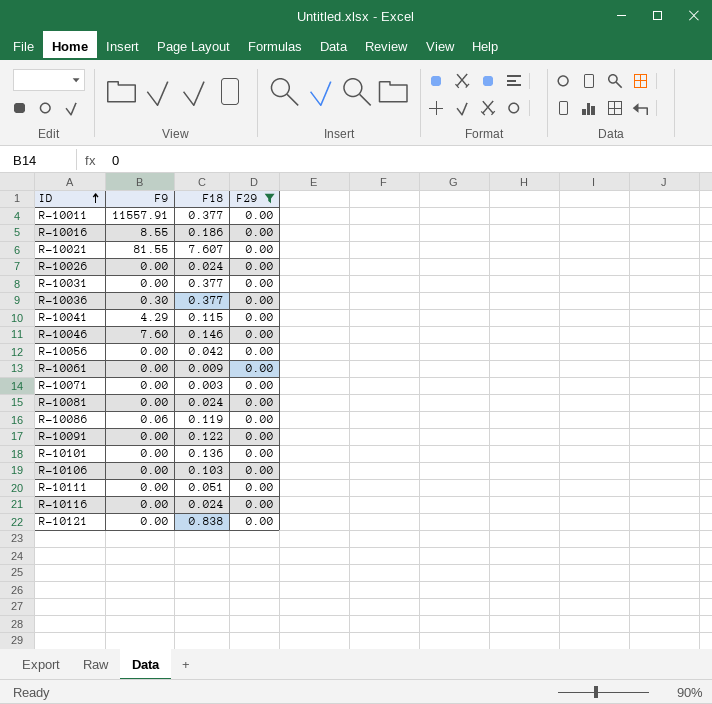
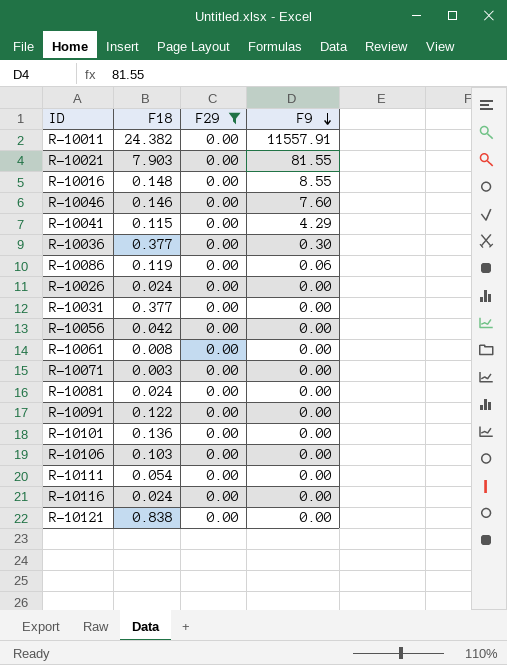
row order: ID ascending -> F9 descending
column F9 | position: 2 -> 4
R-10011 | F18: 0.377 -> 24.382
R-10021 | F18: 7.607 -> 7.903
R-10016 | F18: 0.186 -> 0.148
R-10061 | F18: 0.009 -> 0.008
R-10111 | F18: 0.051 -> 0.054

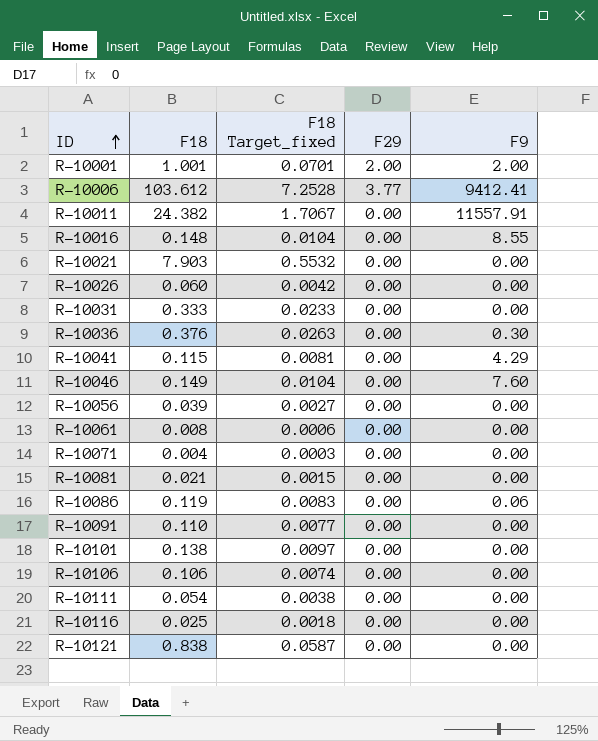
filter: F29 = 0.00 -> none
row order: F9 descending -> ID ascending
column F18 Target_fixed | formula: none -> [F18] * 0.07
R-10021 | F9: 81.55 -> 0.00
R-10026 | F18: 0.024 -> 0.060
R-10031 | F18: 0.377 -> 0.333
R-10036 | F18: 0.377 -> 0.376
R-10046 | F18: 0.146 -> 0.149
R-10056 | F18: 0.042 -> 0.039
R-10071 | F18: 0.003 -> 0.004
R-10081 | F18: 0.024 -> 0.021
R-10091 | F18: 0.122 -> 0.110
R-10101 | F18: 0.136 -> 0.138
R-10106 | F18: 0.103 -> 0.106
R-10116 | F18: 0.024 -> 0.025

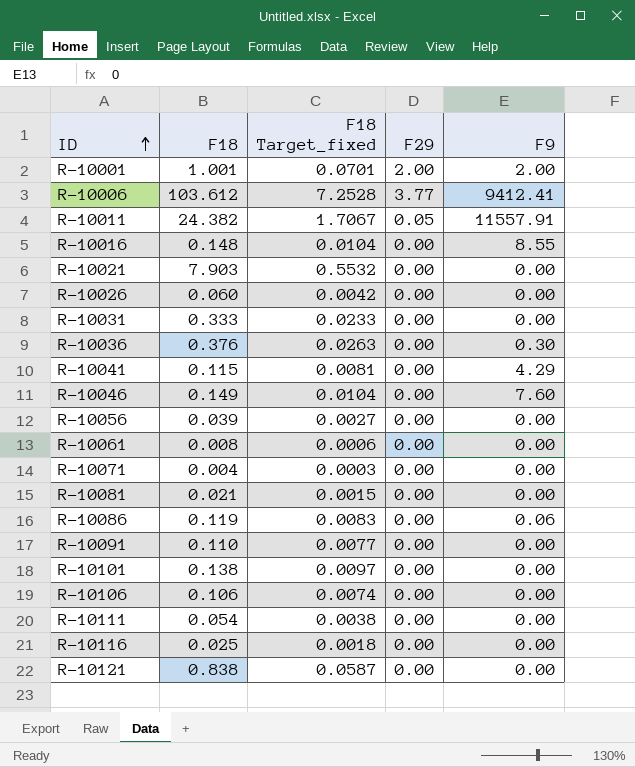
R-10011 | F29: 0.00 -> 0.05

